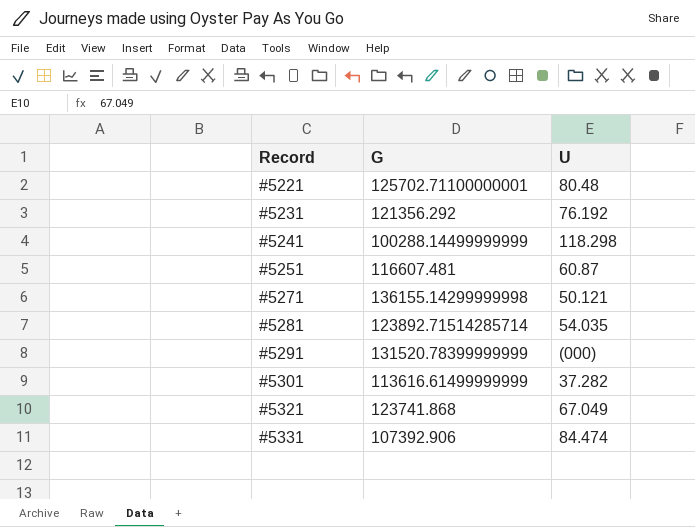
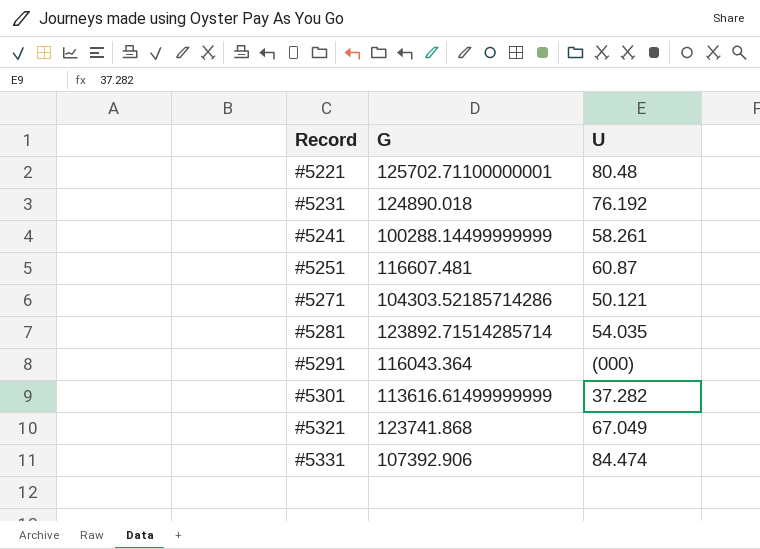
#5231 | G: 121356.292 -> 124890.018
#5241 | U: 118.298 -> 58.261
#5271 | G: 136155.14299999998 -> 104303.52185714286
#5291 | G: 131520.78399999999 -> 116043.364

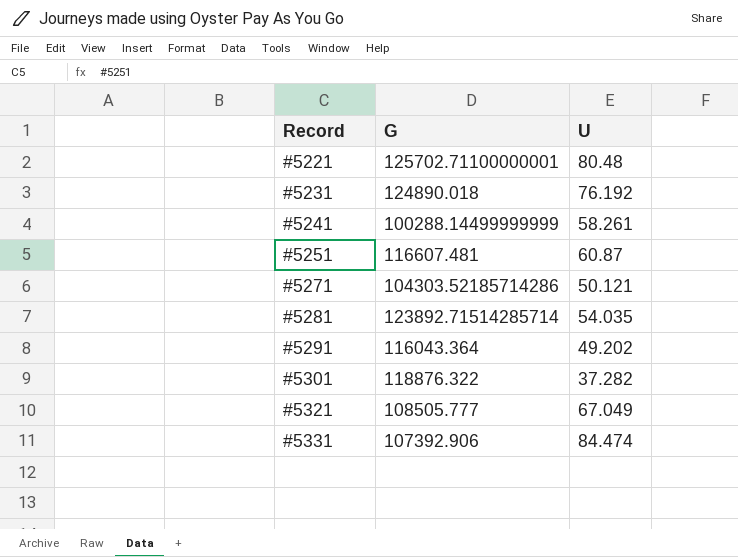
#5291 | U: (000) -> 49.202
#5301 | G: 113616.61499999999 -> 118876.322
#5321 | G: 123741.868 -> 108505.777

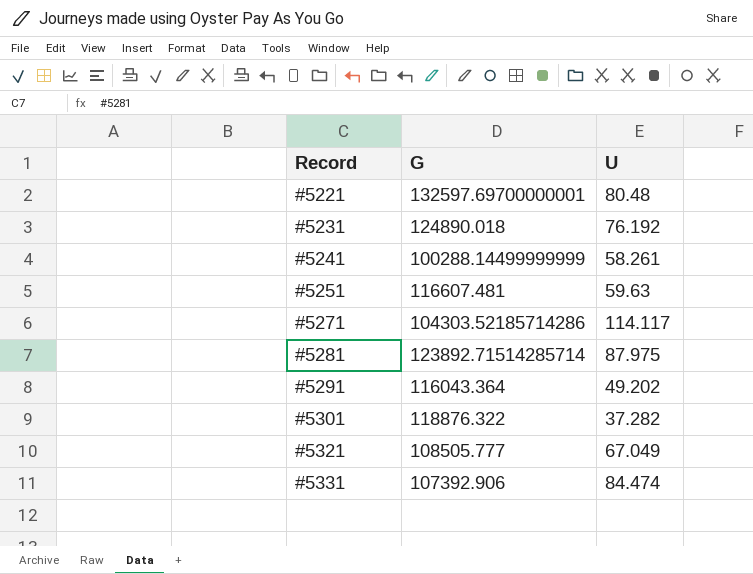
#5221 | G: 125702.71100000001 -> 132597.69700000001
#5251 | U: 60.87 -> 59.63
#5271 | U: 50.121 -> 114.117
#5281 | U: 54.035 -> 87.975

